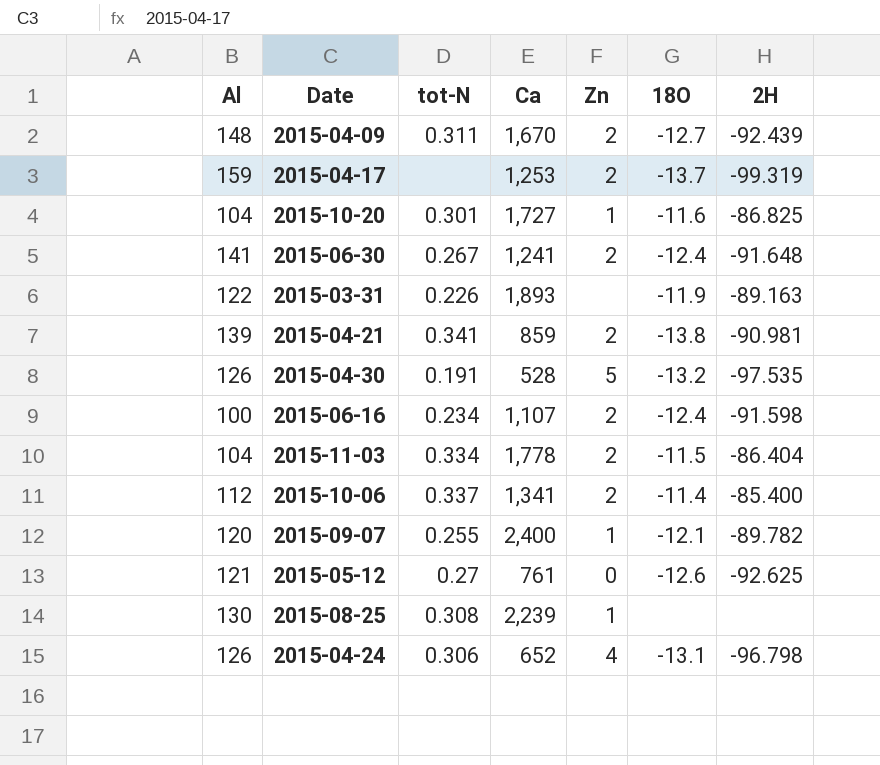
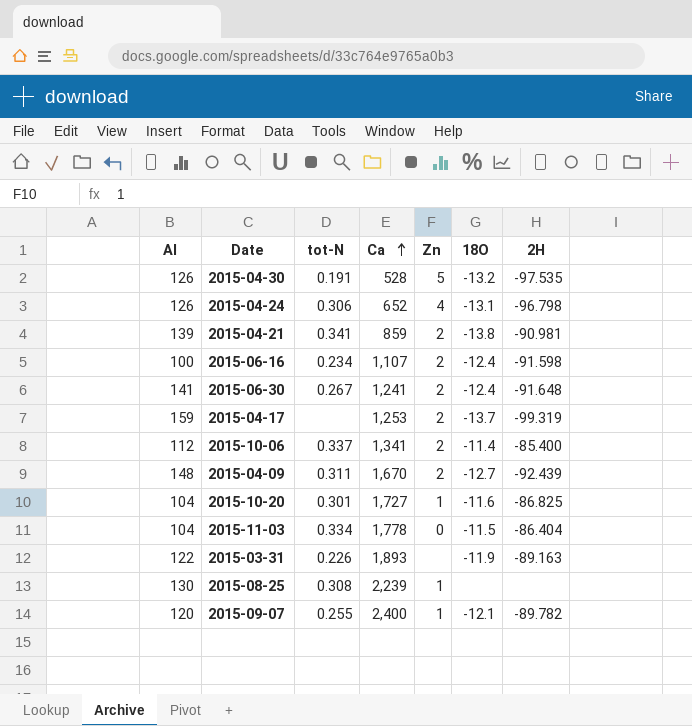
row order: none -> Ca ascending
row 2015-05-12: 121 | 0.27 | 761 | 0 | -12.6 | -92.625 -> none
2015-11-03 | Zn: 2 -> 0

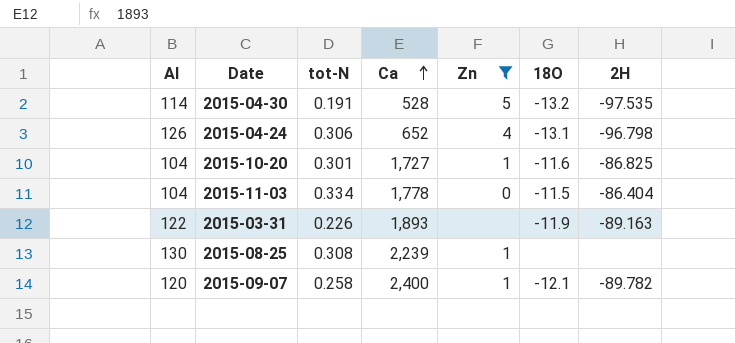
filter: none -> Zn != 2
2015-04-30 | Al: 126 -> 114
2015-09-07 | tot-N: 0.255 -> 0.258

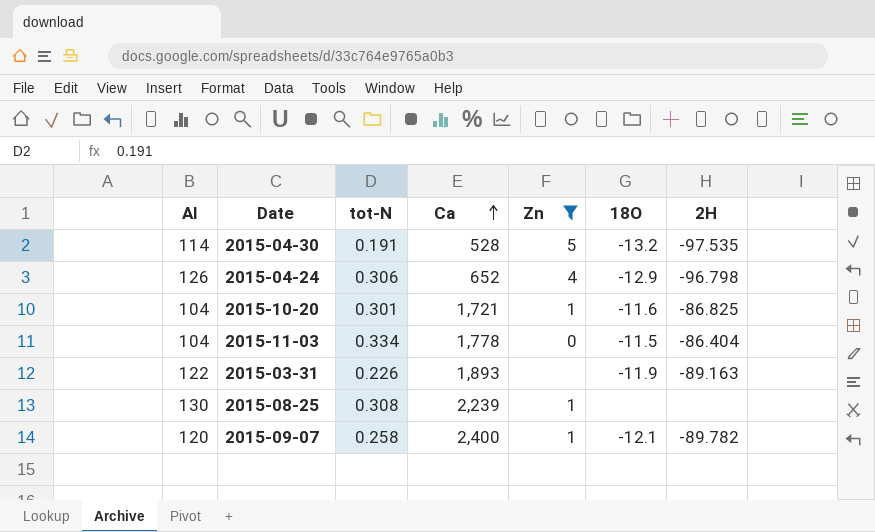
2015-04-24 | 18O: -13.1 -> -12.9
2015-10-20 | Ca: 1,727 -> 1,721

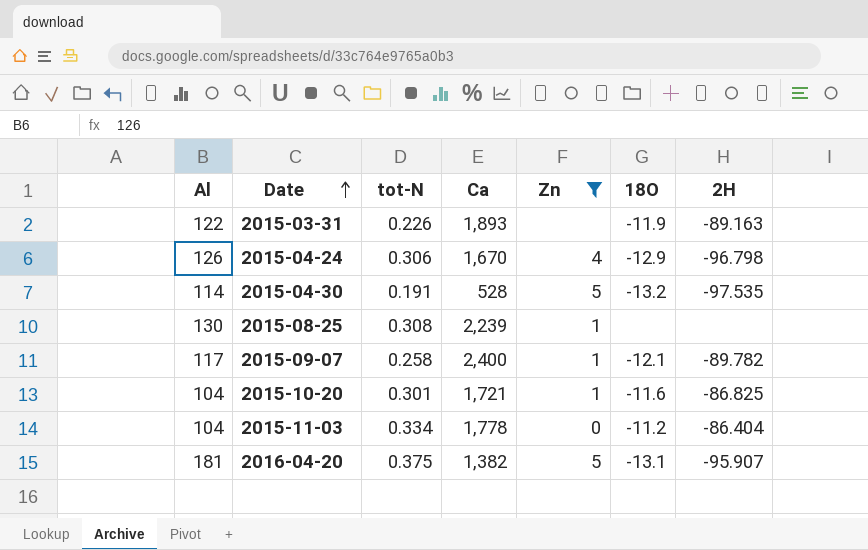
row order: Ca ascending -> Date ascending
2015-04-24 | Ca: 652 -> 1,670
2015-09-07 | Al: 120 -> 117
2015-11-03 | 18O: -11.5 -> -11.2
row 2016-04-20: none -> 181 | 0.375 | 1,382 | 5 | -13.1 | -95.907

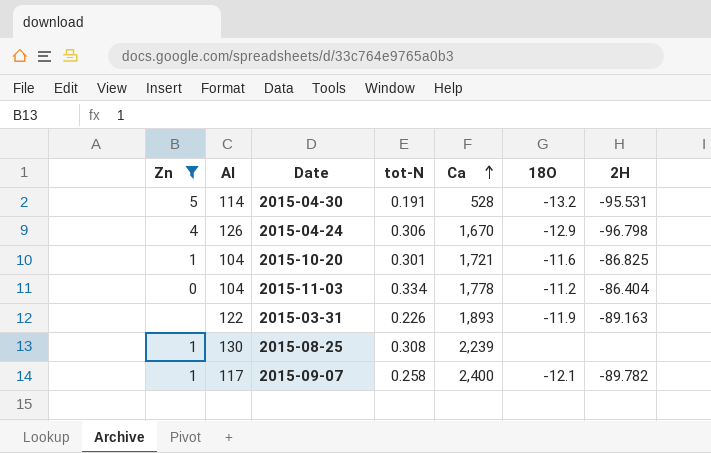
row order: Date ascending -> Ca ascending
column Zn | position: 5 -> 1
row 2016-04-20: 181 | 0.375 | 1,382 | 5 | -13.1 | -95.907 -> none
2015-04-30 | 2H: -97.535 -> -95.531

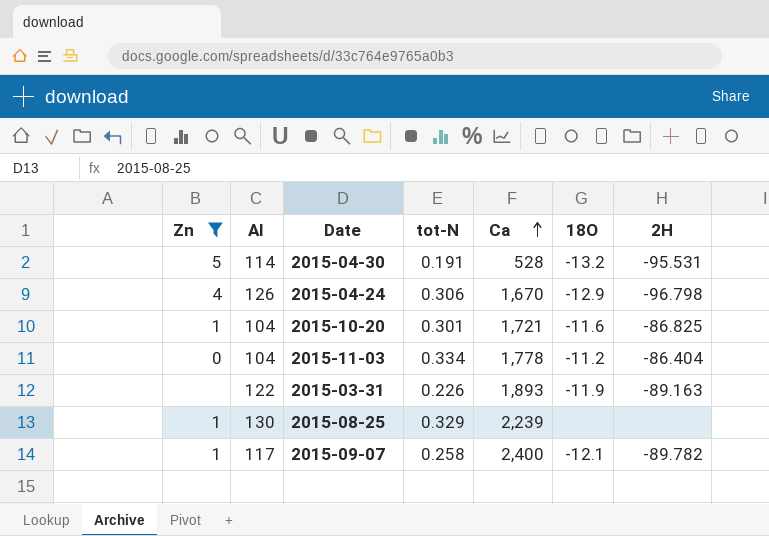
2015-08-25 | tot-N: 0.308 -> 0.329

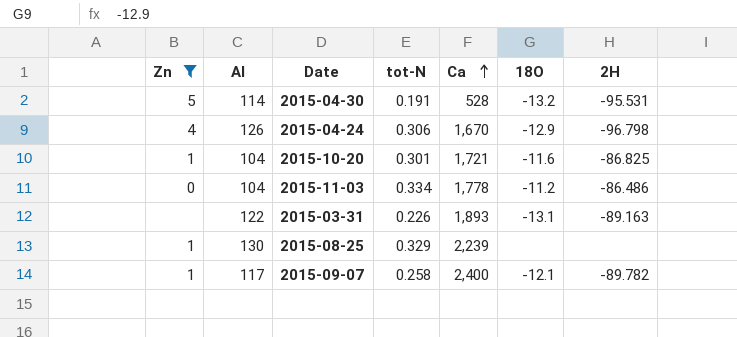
2015-11-03 | 2H: -86.404 -> -86.486
2015-03-31 | 18O: -11.9 -> -13.1

